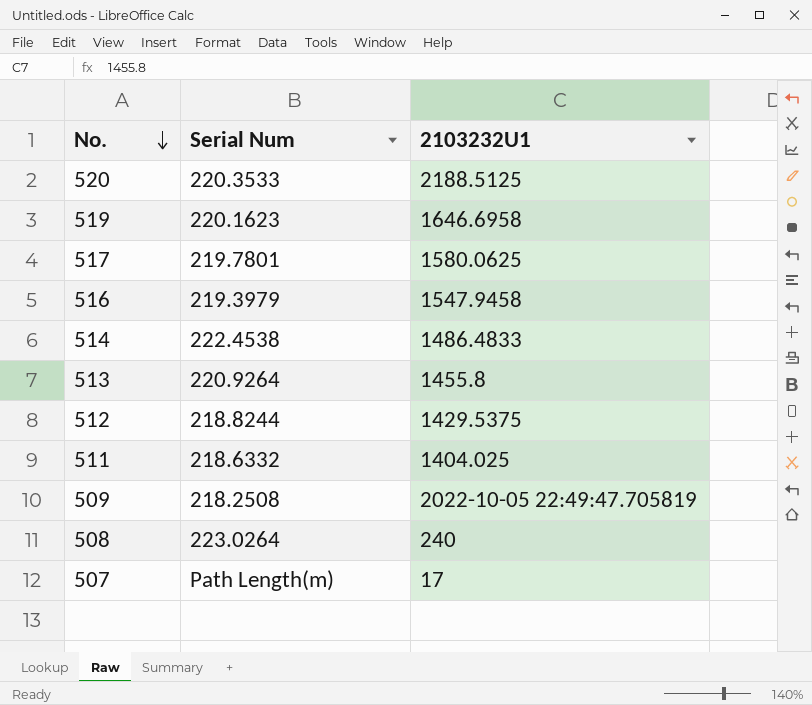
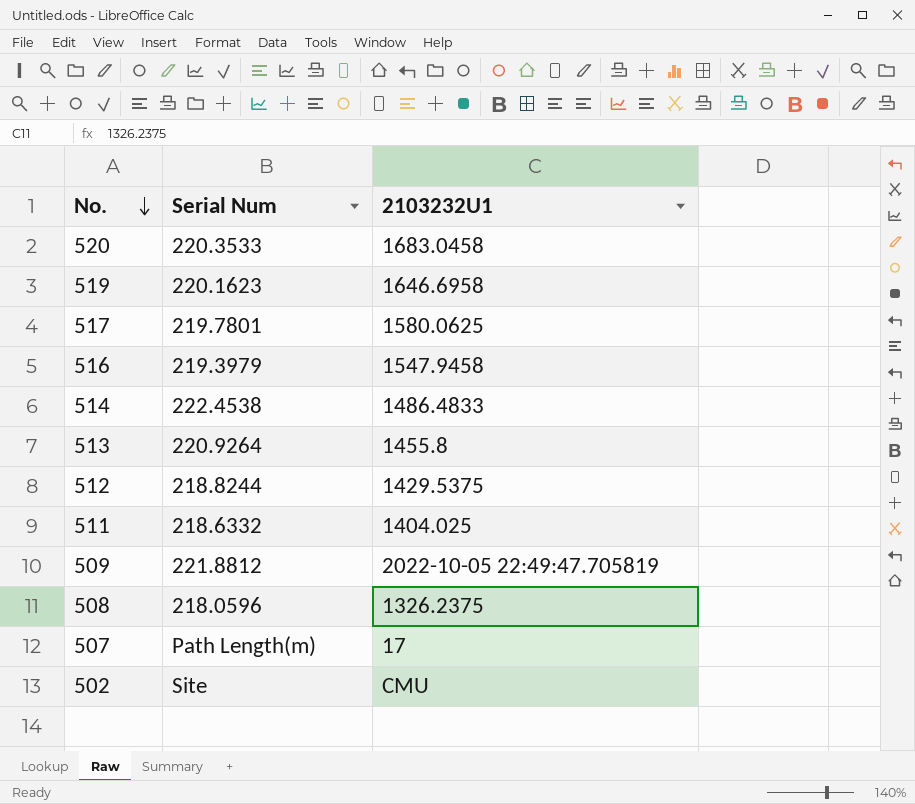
520 | 2103232U1: 2188.5125 -> 1683.0458
509 | Serial Num: 218.2508 -> 221.8812
508 | Serial Num: 223.0264 -> 218.0596
508 | 2103232U1: 240 -> 1326.2375
row 502: none -> Site | CMU

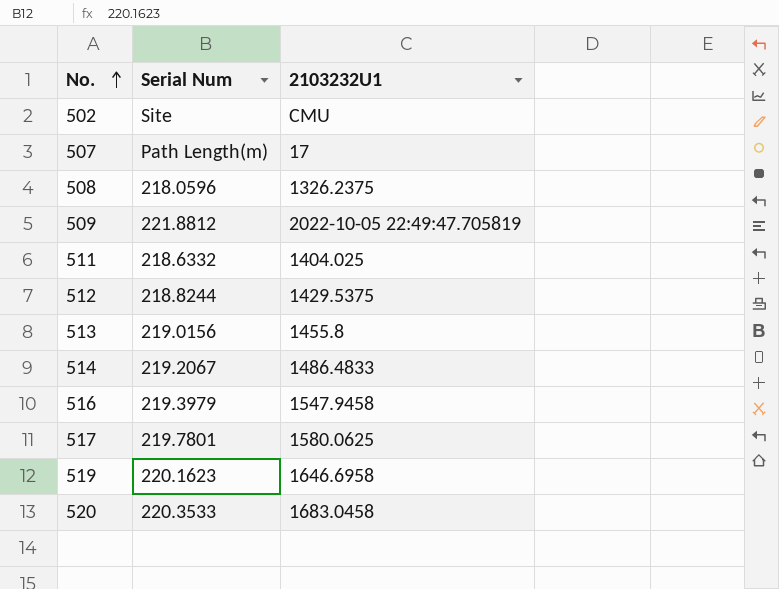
row order: No. descending -> No. ascending
513 | Serial Num: 220.9264 -> 219.0156
514 | Serial Num: 222.4538 -> 219.2067

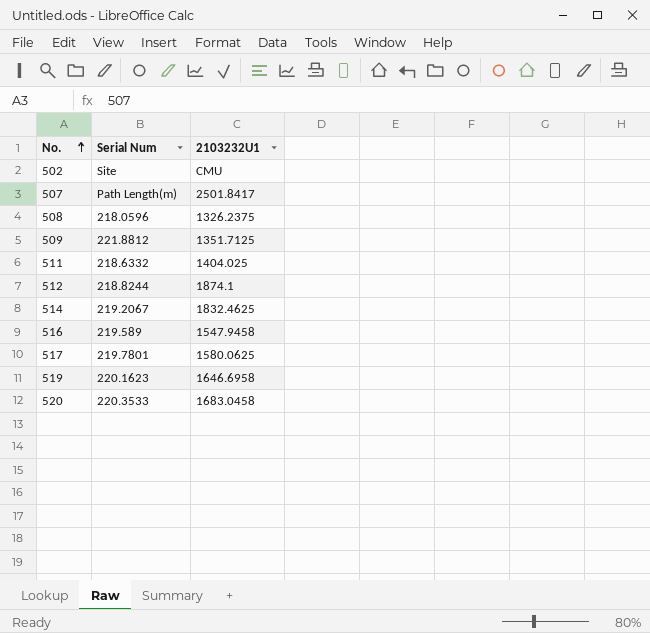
row 513: 219.0156 | 1455.8 -> none
507 | 2103232U1: 17 -> 2501.8417
509 | 2103232U1: 2022-10-05 22:49:47.705819 -> 1351.7125
512 | 2103232U1: 1429.5375 -> 1874.1
514 | 2103232U1: 1486.4833 -> 1832.4625
516 | Serial Num: 219.3979 -> 219.589

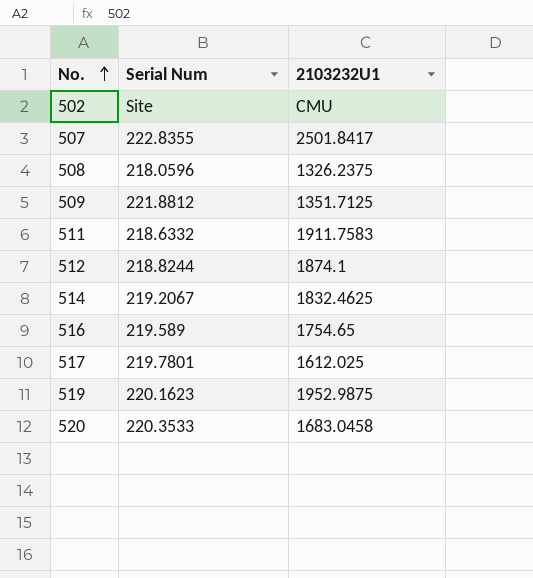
507 | Serial Num: Path Length(m) -> 222.8355
511 | 2103232U1: 1404.025 -> 1911.7583
516 | 2103232U1: 1547.9458 -> 1754.65
517 | 2103232U1: 1580.0625 -> 1612.025
519 | 2103232U1: 1646.6958 -> 1952.9875

